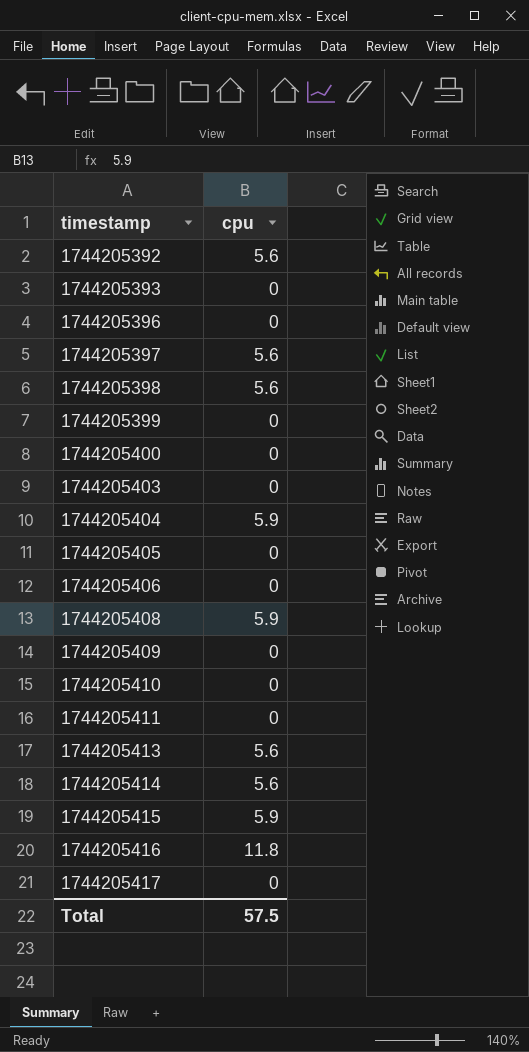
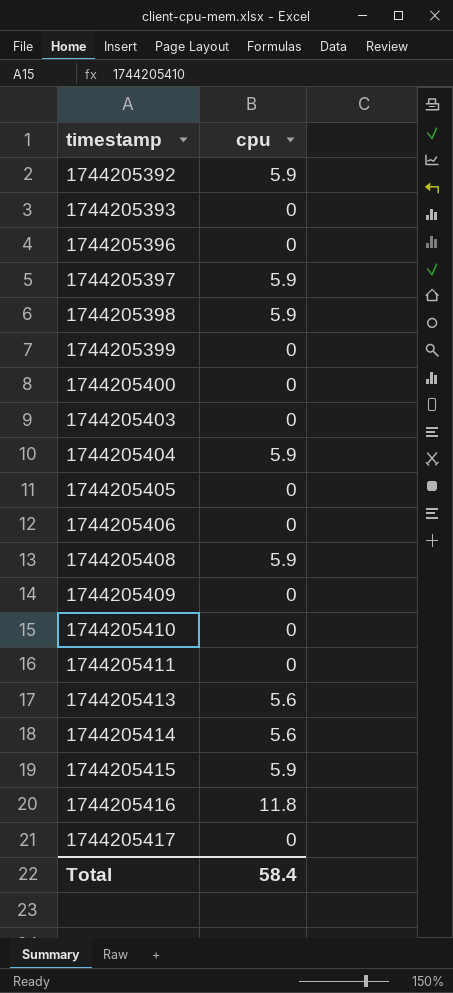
1744205392 | cpu: 5.6 -> 5.9
1744205397 | cpu: 5.6 -> 5.9
1744205398 | cpu: 5.6 -> 5.9
Total | cpu: 57.5 -> 58.4

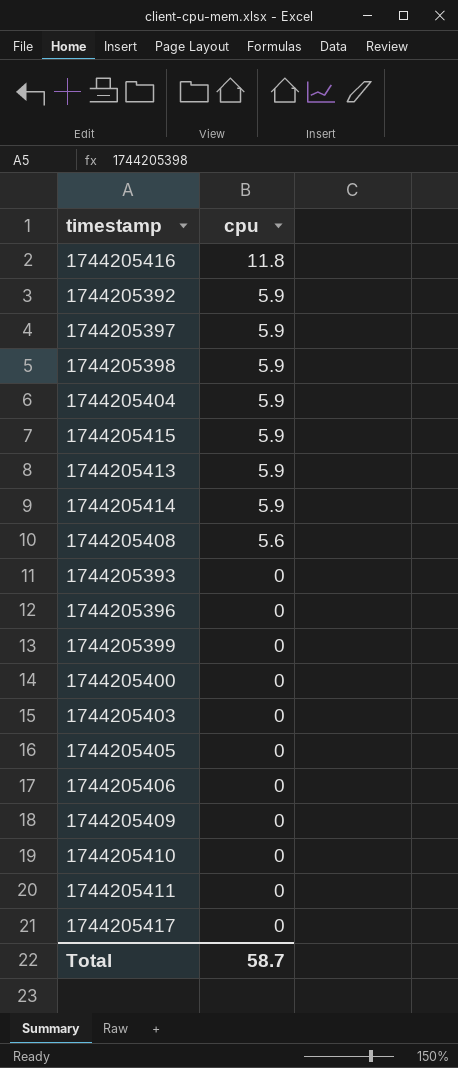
row order: timestamp ascending -> cpu descending
1744205413 | cpu: 5.6 -> 5.9
1744205414 | cpu: 5.6 -> 5.9
1744205408 | cpu: 5.9 -> 5.6
Total | cpu: 58.4 -> 58.7

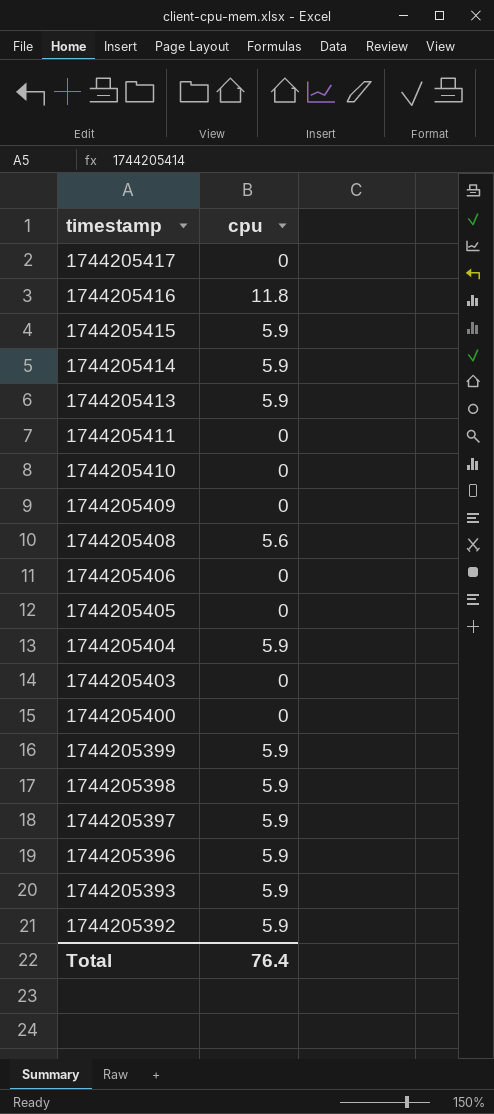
row order: cpu descending -> timestamp descending
1744205399 | cpu: 0 -> 5.9
1744205396 | cpu: 0 -> 5.9
1744205393 | cpu: 0 -> 5.9
Total | cpu: 58.7 -> 76.4

